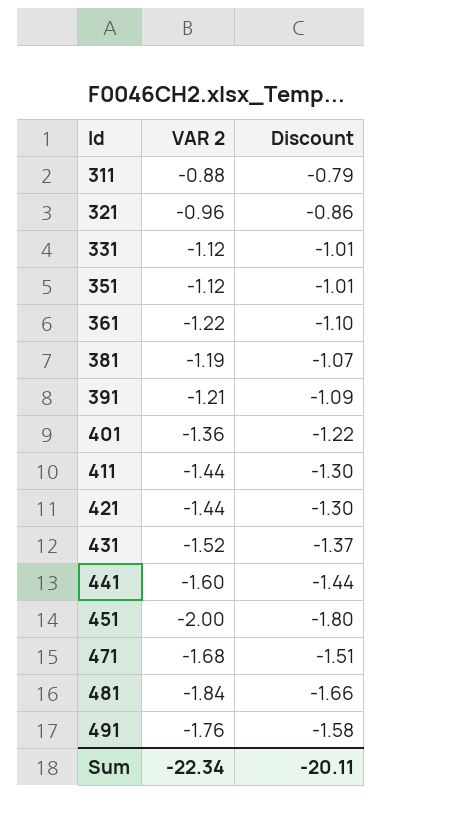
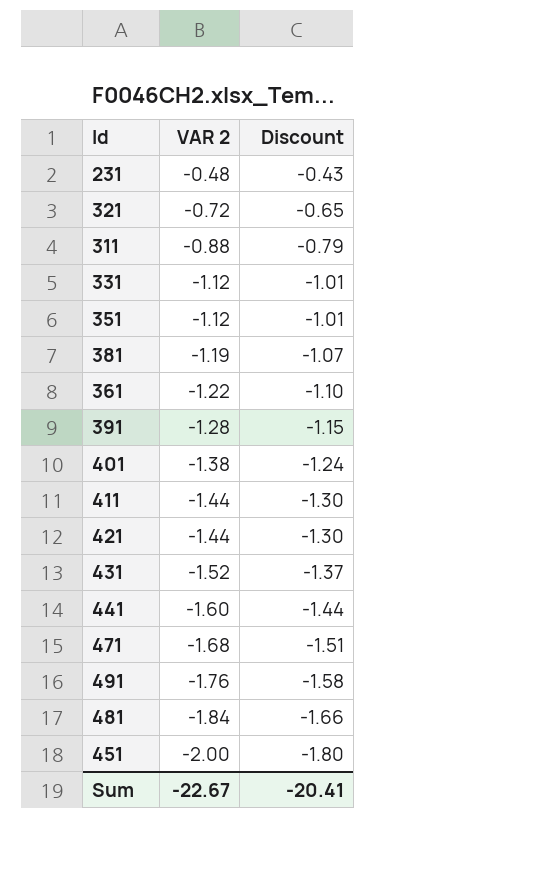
row order: Id ascending -> VAR 2 descending
row 231: none -> -0.48 | -0.43
321 | VAR 2: -0.96 -> -0.72
321 | Discount: -0.86 -> -0.65
391 | VAR 2: -1.21 -> -1.28
391 | Discount: -1.09 -> -1.15
401 | VAR 2: -1.36 -> -1.38
401 | Discount: -1.22 -> -1.24
Sum | VAR 2: -22.34 -> -22.67
Sum | Discount: -20.11 -> -20.41

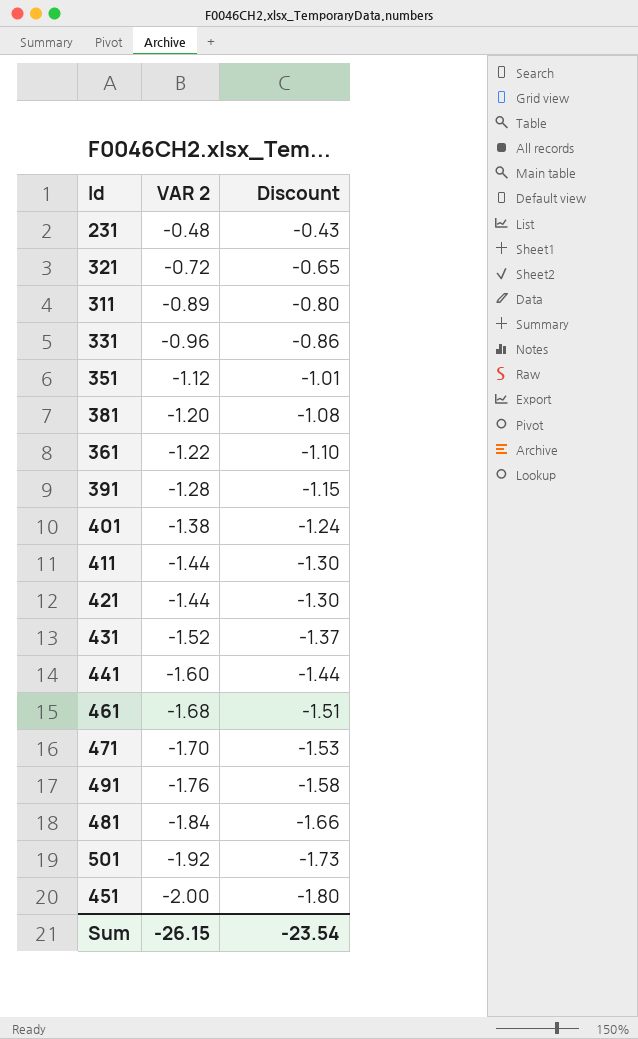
311 | VAR 2: -0.88 -> -0.89
311 | Discount: -0.79 -> -0.80
331 | VAR 2: -1.12 -> -0.96
331 | Discount: -1.01 -> -0.86
381 | VAR 2: -1.19 -> -1.20
381 | Discount: -1.07 -> -1.08
row 461: none -> -1.68 | -1.51
471 | VAR 2: -1.68 -> -1.70
471 | Discount: -1.51 -> -1.53
row 501: none -> -1.92 | -1.73
Sum | VAR 2: -22.67 -> -26.15
Sum | Discount: -20.41 -> -23.54

